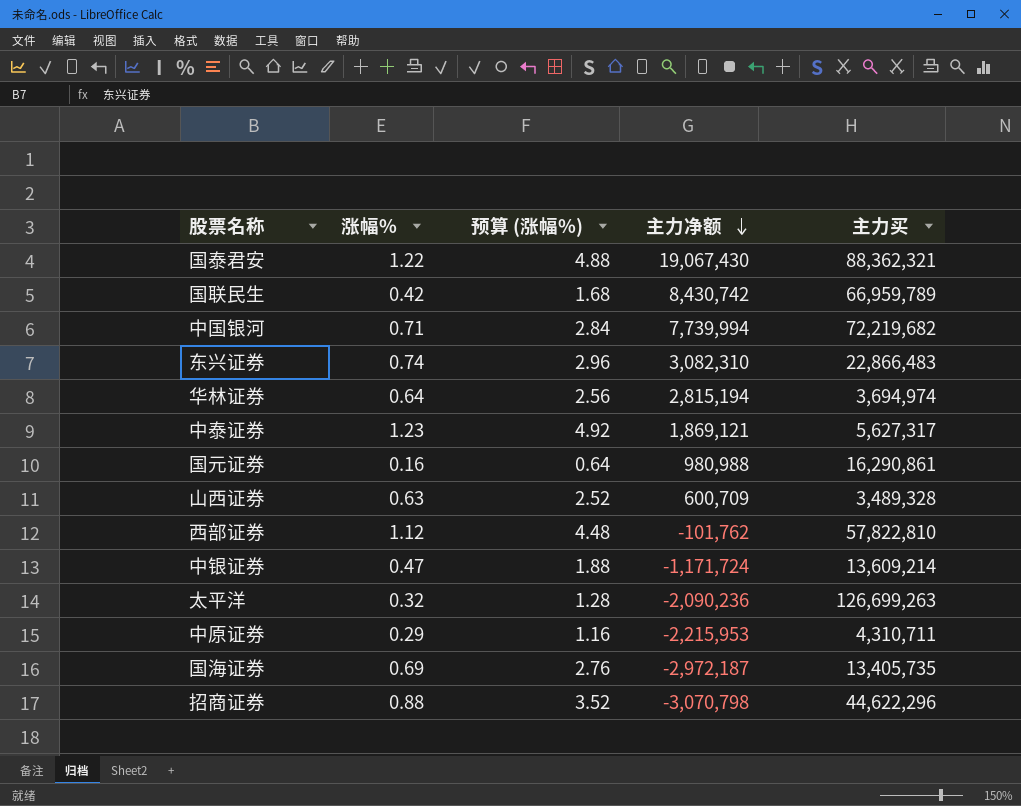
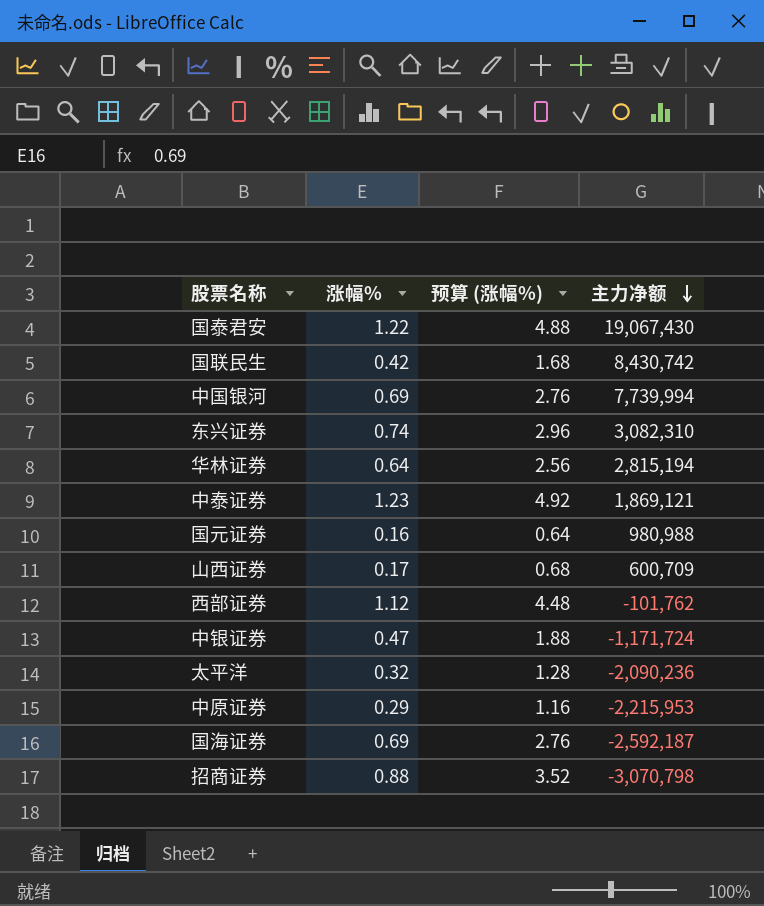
column 主力买 | position: 5 -> none
中国银河 | 涨幅%: 0.71 -> 0.69
中国银河 | 预算 (涨幅%): 2.84 -> 2.76
山西证券 | 涨幅%: 0.63 -> 0.17
山西证券 | 预算 (涨幅%): 2.52 -> 0.68
国海证券 | 主力净额: -2,972,187 -> -2,592,187

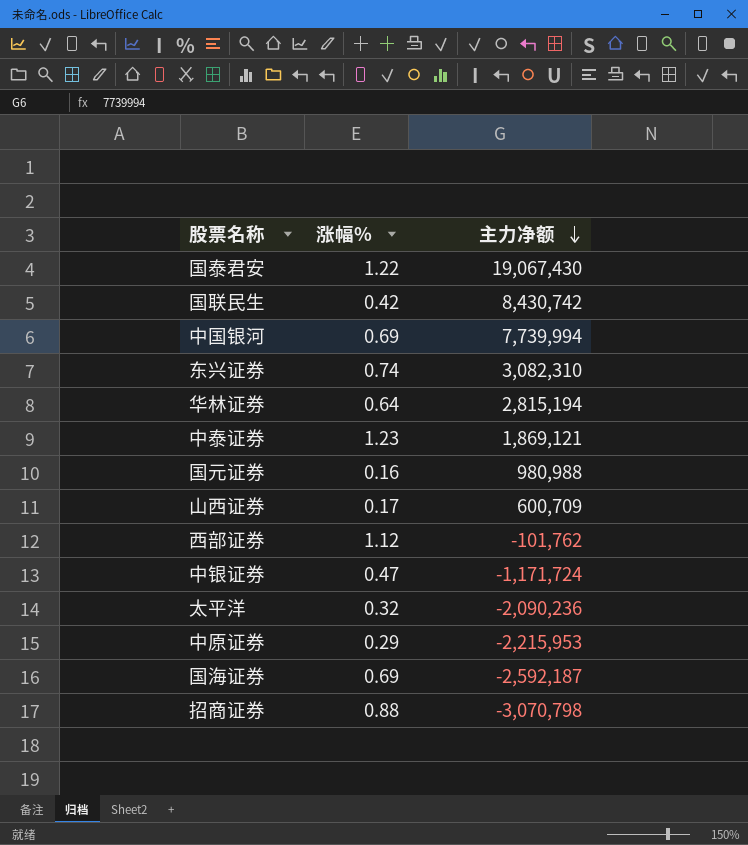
column 预算 (涨幅%) | formula: [涨幅%] * 4 -> none

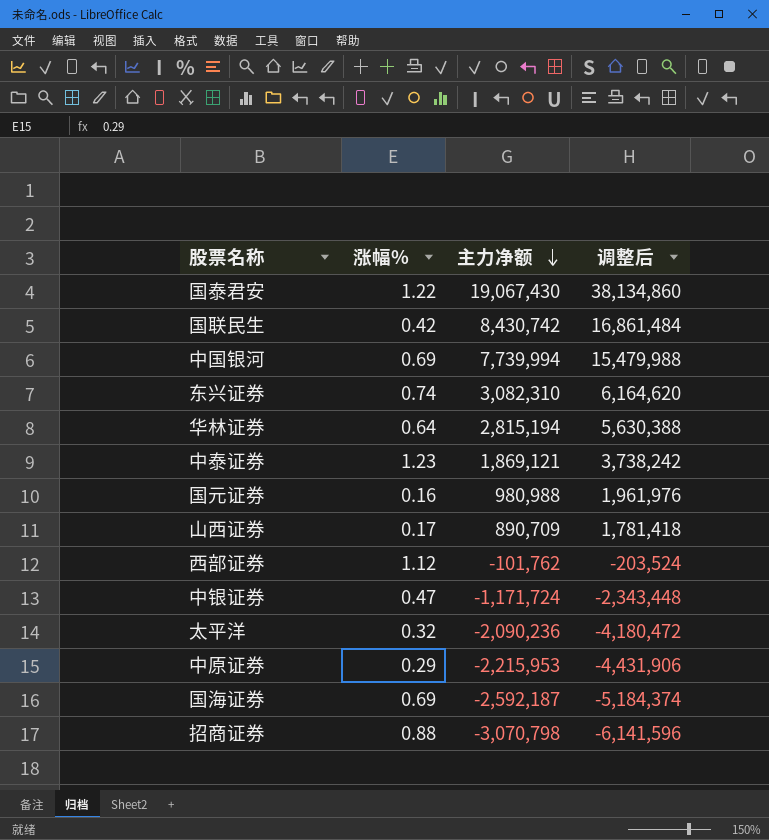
column 调整后 | formula: none -> [主力净额] * 2
山西证券 | 主力净额: 600,709 -> 890,709

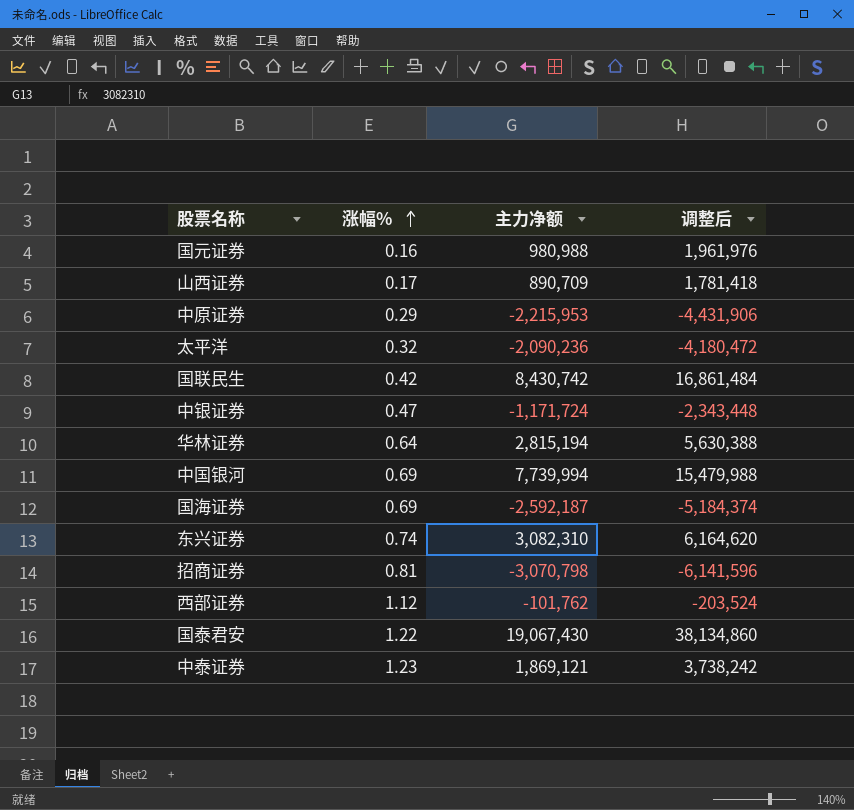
row order: 主力净额 descending -> 涨幅% ascending
招商证券 | 涨幅%: 0.88 -> 0.81

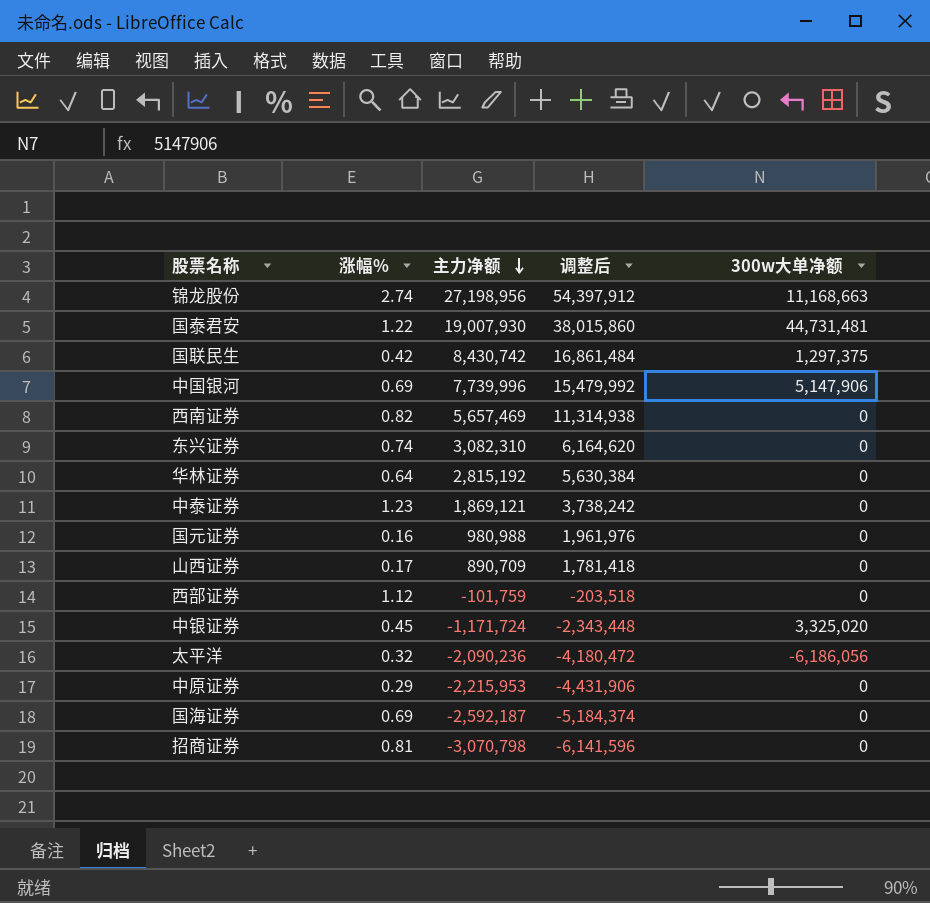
row order: 涨幅% ascending -> 主力净额 descending
column 300w大单净额 | position: none -> 5
row 锦龙股份: none -> 2.74 | 27,198,956 | 54,397,912 | 11,168,663
国泰君安 | 主力净额: 19,067,430 -> 19,007,930
国泰君安 | 调整后: 38,134,860 -> 38,015,860
中国银河 | 主力净额: 7,739,994 -> 7,739,996
中国银河 | 调整后: 15,479,988 -> 15,479,992
row 西南证券: none -> 0.82 | 5,657,469 | 11,314,938 | 0
华林证券 | 主力净额: 2,815,194 -> 2,815,192
华林证券 | 调整后: 5,630,388 -> 5,630,384
西部证券 | 主力净额: -101,762 -> -101,759
西部证券 | 调整后: -203,524 -> -203,518
中银证券 | 涨幅%: 0.47 -> 0.45

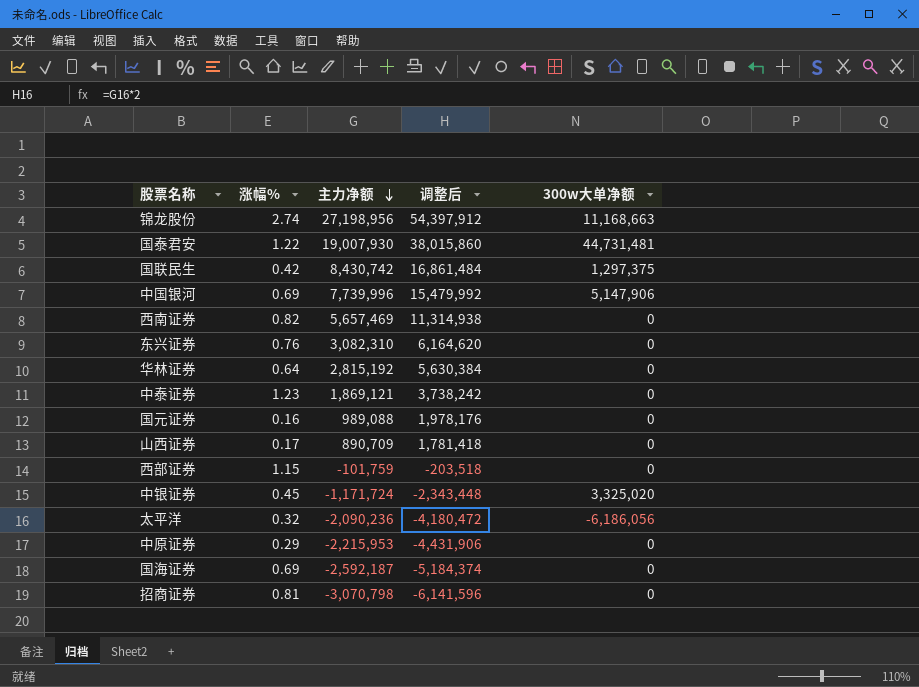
东兴证券 | 涨幅%: 0.74 -> 0.76
国元证券 | 主力净额: 980,988 -> 989,088
国元证券 | 调整后: 1,961,976 -> 1,978,176
西部证券 | 涨幅%: 1.12 -> 1.15

